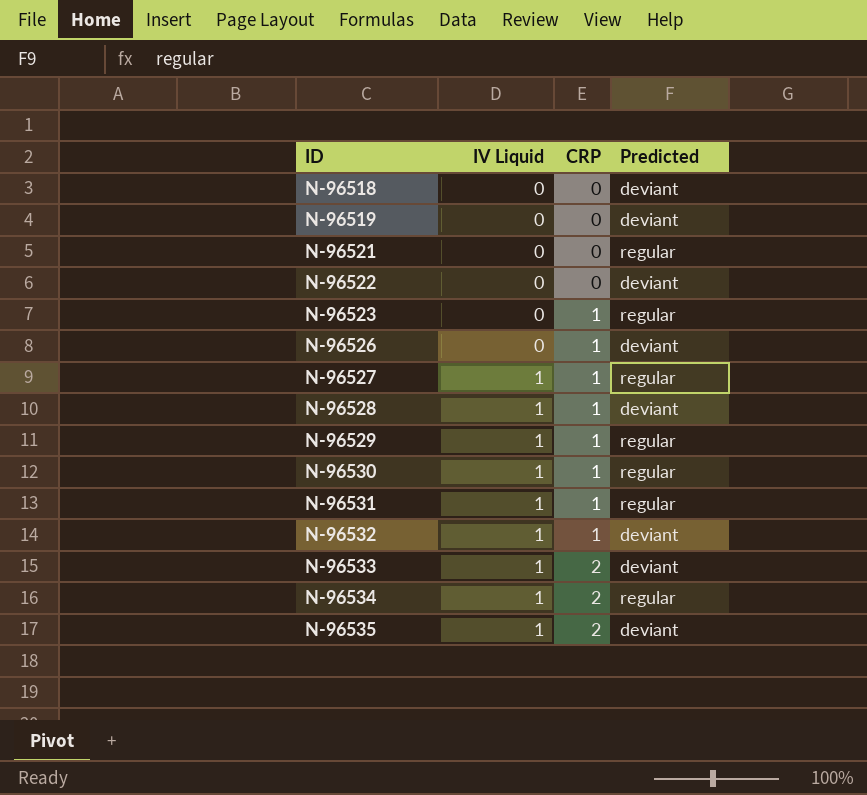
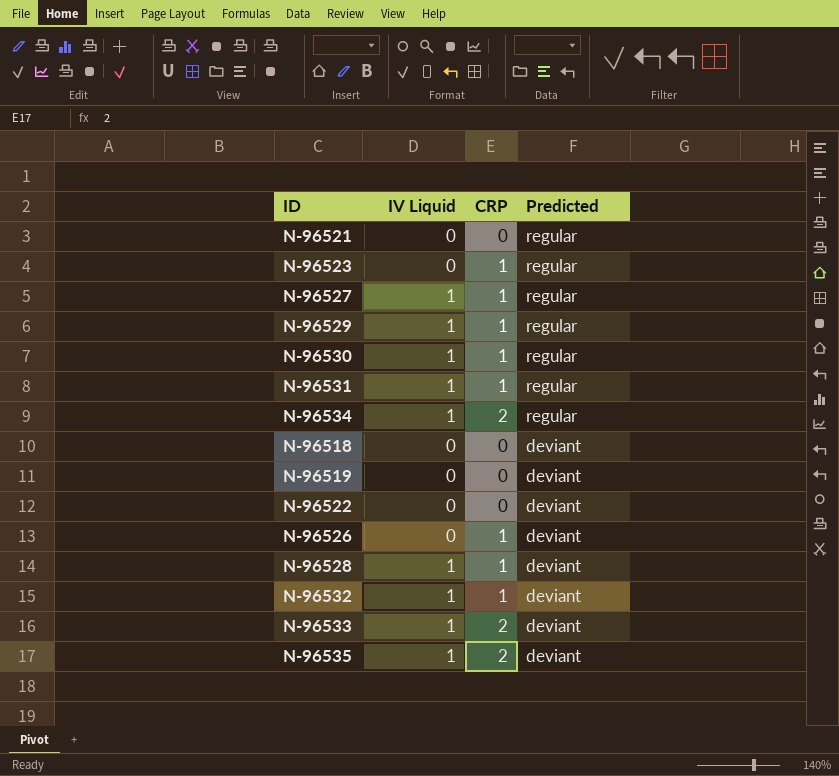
row order: ID ascending -> Predicted descending

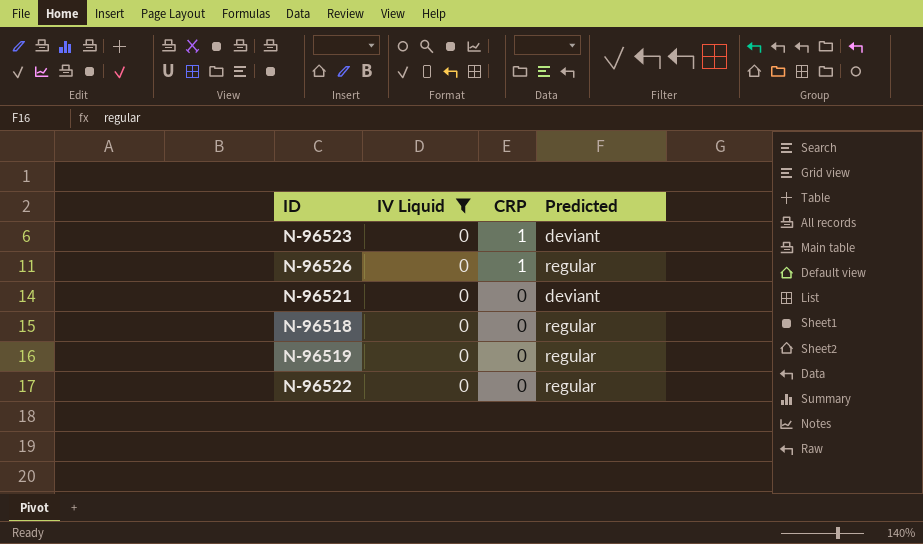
filter: none -> IV Liquid = 0
row order: Predicted descending -> CRP descending
N-96523 | Predicted: regular -> deviant
N-96526 | Predicted: deviant -> regular
N-96521 | Predicted: regular -> deviant
N-96518 | Predicted: deviant -> regular
N-96519 | Predicted: deviant -> regular
N-96522 | Predicted: deviant -> regular

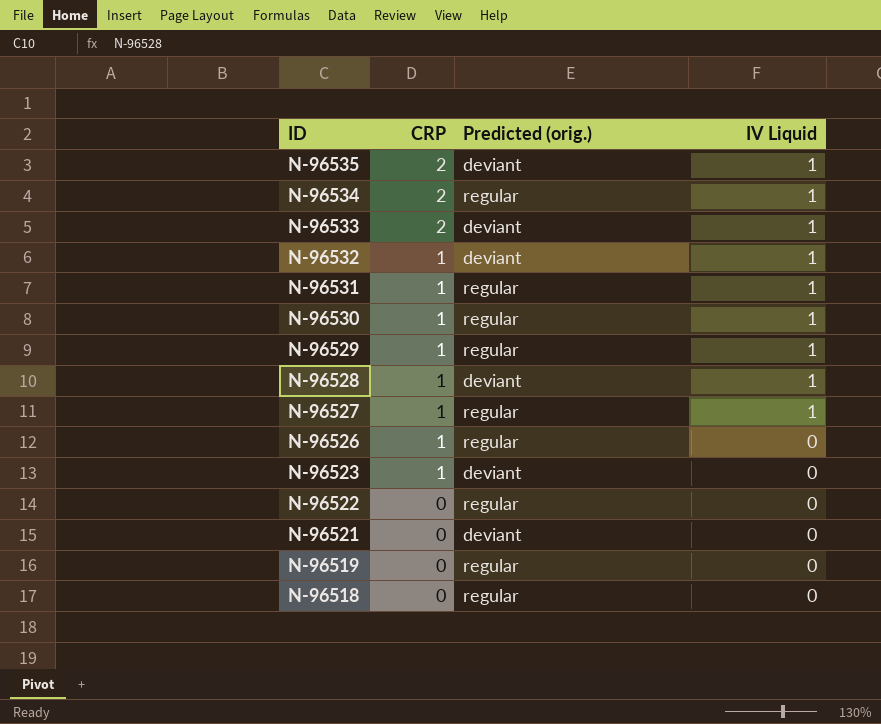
filter: IV Liquid = 0 -> none
row order: CRP descending -> ID descending
column name: Predicted -> Predicted (orig.)
column IV Liquid | position: 2 -> 4

